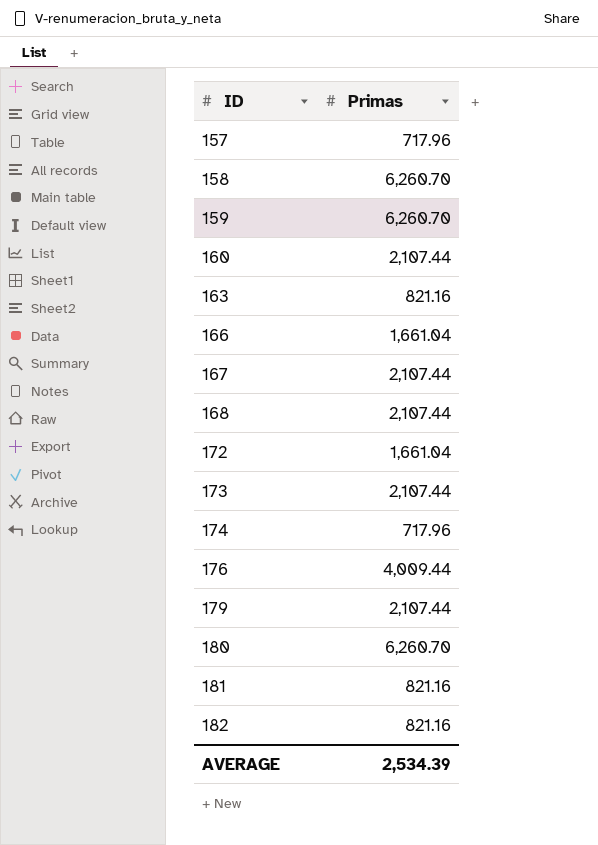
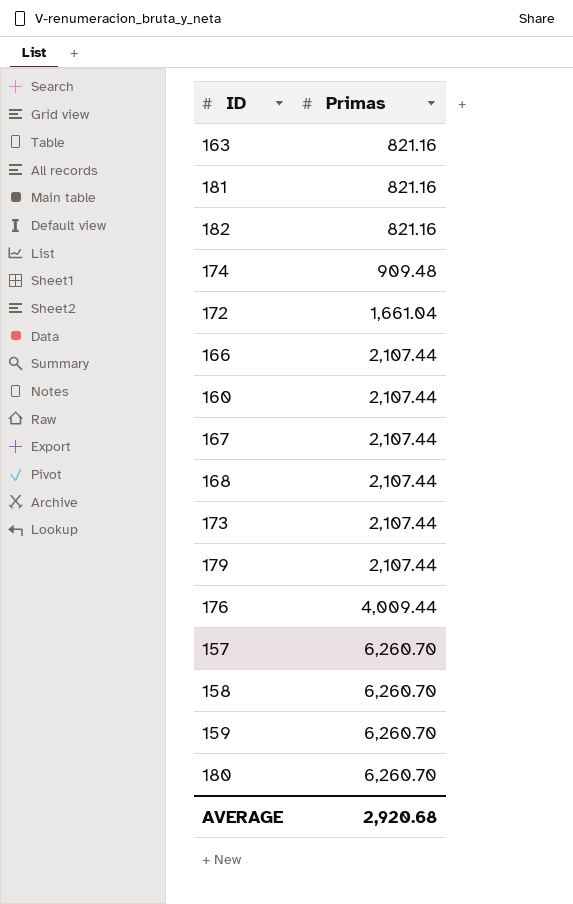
row order: ID ascending -> Primas ascending
174 | Primas: 717.96 -> 909.48
166 | Primas: 1,661.04 -> 2,107.44
157 | Primas: 717.96 -> 6,260.70
AVERAGE | Primas: 2,534.39 -> 2,920.68

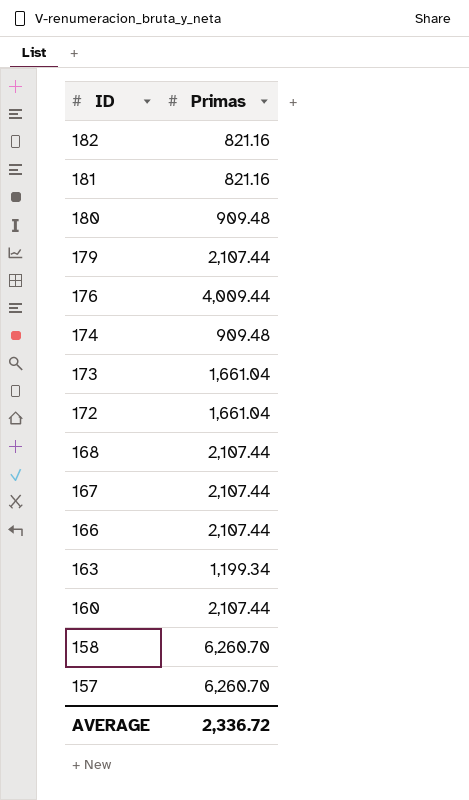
row order: Primas ascending -> ID descending
row 159: 6,260.70 -> none
180 | Primas: 6,260.70 -> 909.48
173 | Primas: 2,107.44 -> 1,661.04
163 | Primas: 821.16 -> 1,199.34
AVERAGE | Primas: 2,920.68 -> 2,336.72

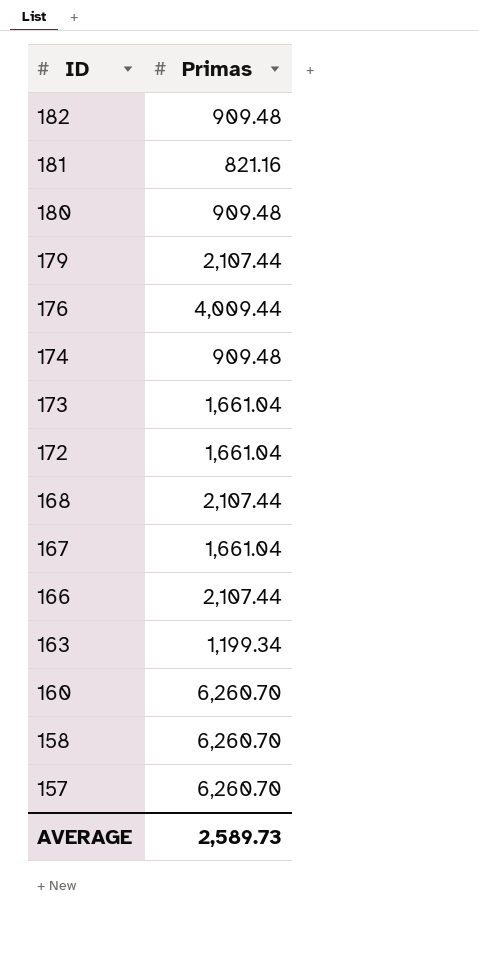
182 | Primas: 821.16 -> 909.48
167 | Primas: 2,107.44 -> 1,661.04
160 | Primas: 2,107.44 -> 6,260.70
AVERAGE | Primas: 2,336.72 -> 2,589.73

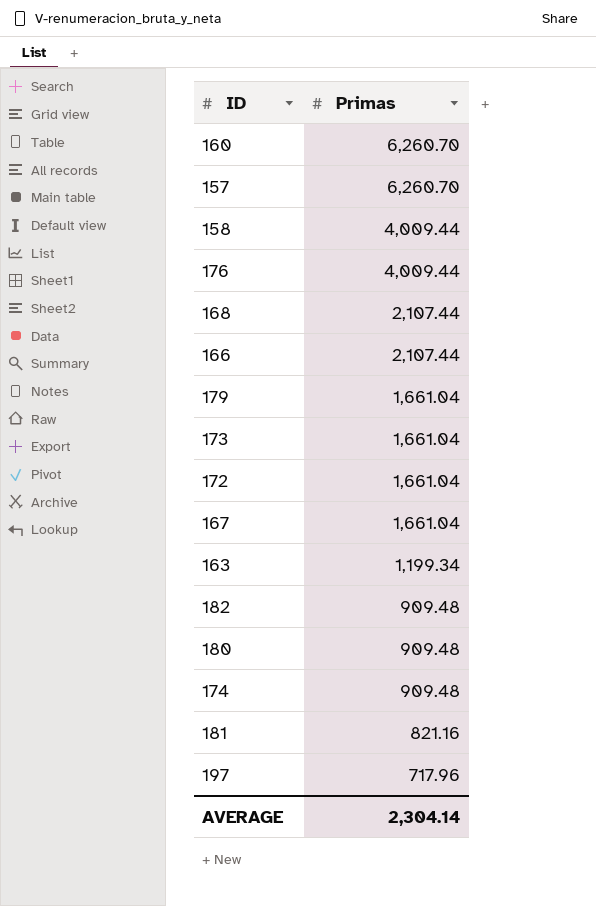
row order: ID descending -> Primas descending
158 | Primas: 6,260.70 -> 4,009.44
179 | Primas: 2,107.44 -> 1,661.04
row 197: none -> 717.96
AVERAGE | Primas: 2,589.73 -> 2,304.14

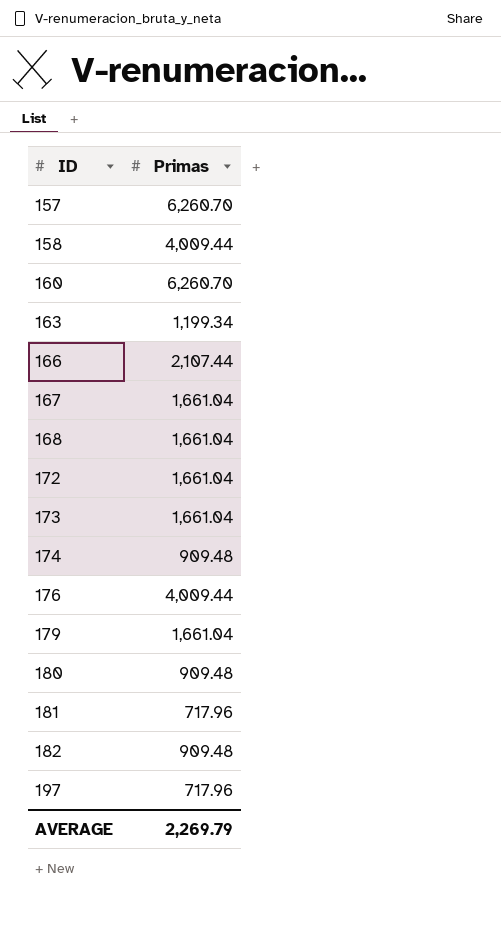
row order: Primas descending -> ID ascending
168 | Primas: 2,107.44 -> 1,661.04
181 | Primas: 821.16 -> 717.96
AVERAGE | Primas: 2,304.14 -> 2,269.79

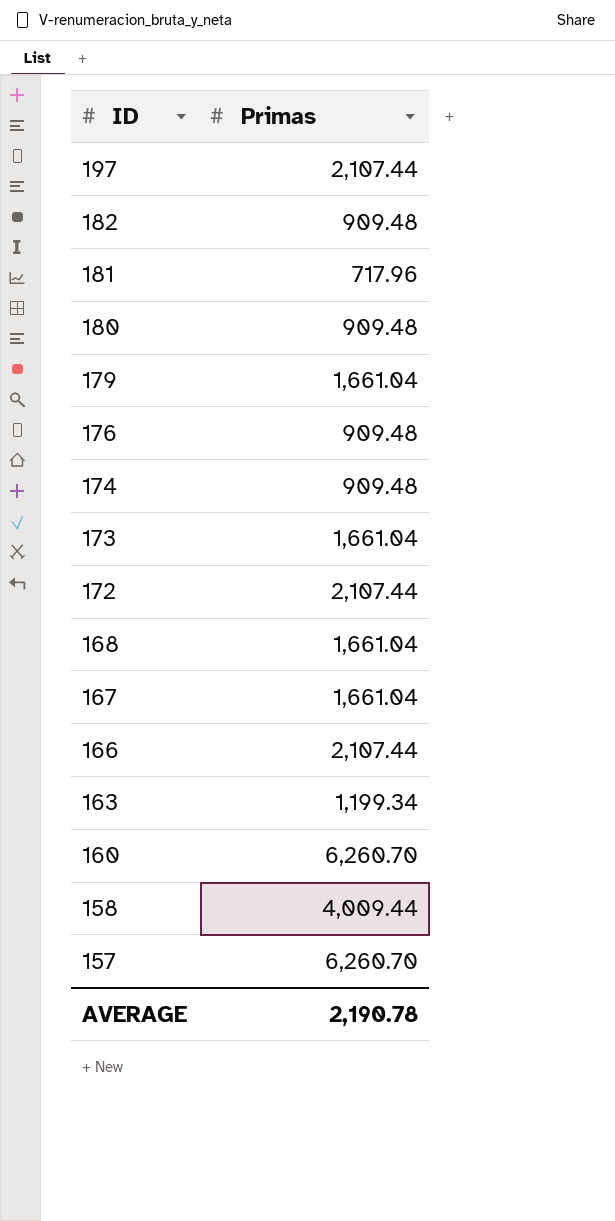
row order: ID ascending -> ID descending
197 | Primas: 717.96 -> 2,107.44
176 | Primas: 4,009.44 -> 909.48
172 | Primas: 1,661.04 -> 2,107.44
AVERAGE | Primas: 2,269.79 -> 2,190.78

